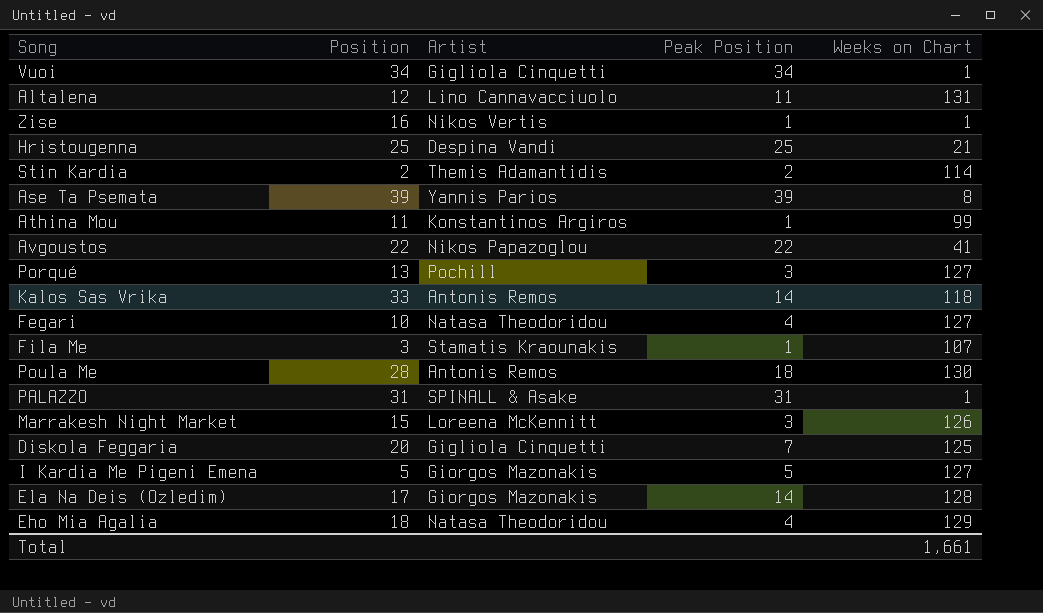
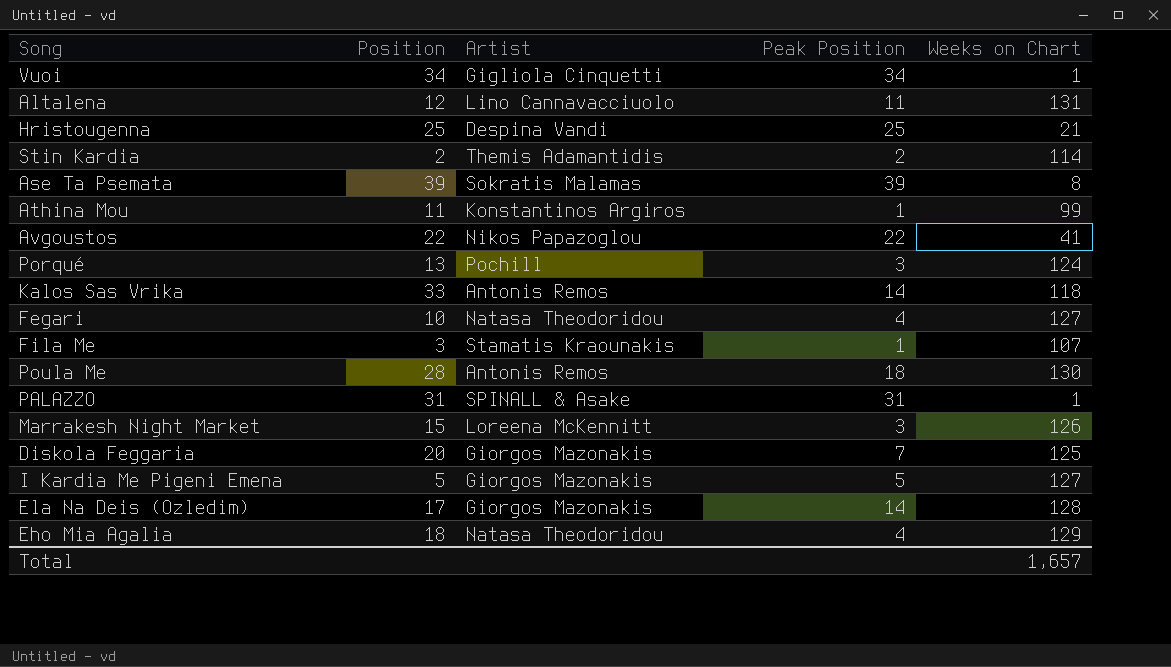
row Zise: 16 | Nikos Vertis | 1 | 1 -> none
Ase Ta Psemata | Artist: Yannis Parios -> Sokratis Malamas
Porqué | Weeks on Chart: 127 -> 124
Diskola Feggaria | Artist: Gigliola Cinquetti -> Giorgos Mazonakis
Total | Weeks on Chart: 1,661 -> 1,657

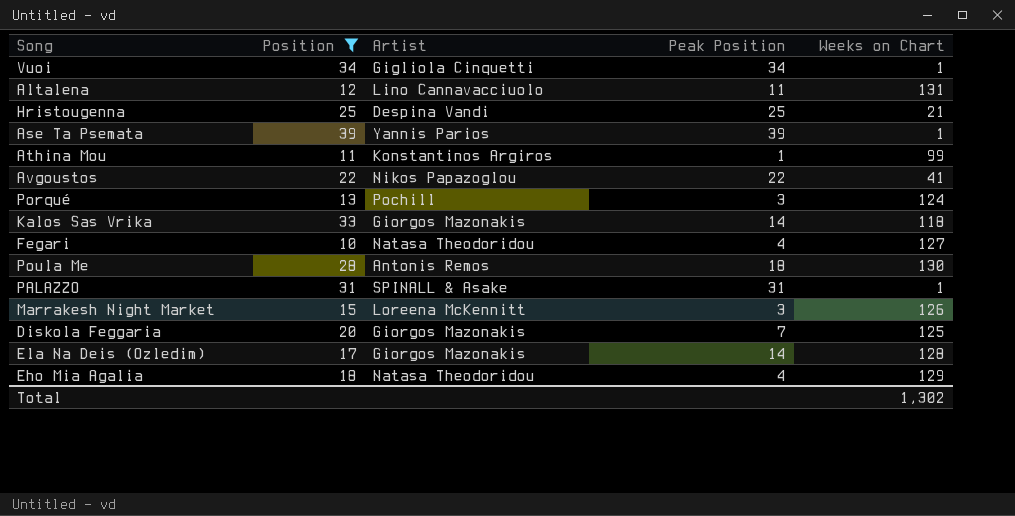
filter: none -> Position >= 10
Ase Ta Psemata | Artist: Sokratis Malamas -> Yannis Parios
Ase Ta Psemata | Weeks on Chart: 8 -> 1
Kalos Sas Vrika | Artist: Antonis Remos -> Giorgos Mazonakis
Total | Weeks on Chart: 1,657 -> 1,302

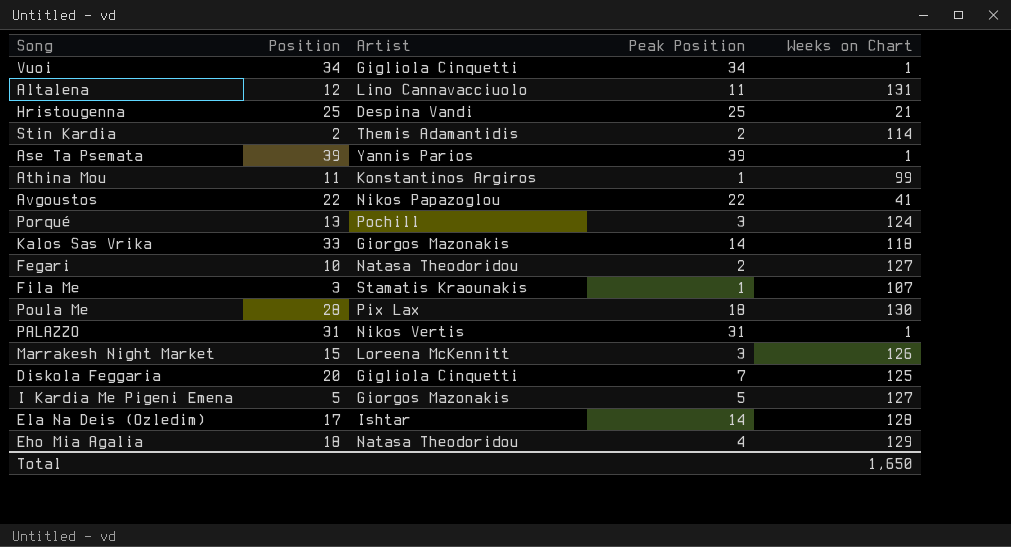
filter: Position >= 10 -> none
Fegari | Peak Position: 4 -> 2
Poula Me | Artist: Antonis Remos -> Pix Lax
PALAZZO | Artist: SPINALL & Asake -> Nikos Vertis
Diskola Feggaria | Artist: Giorgos Mazonakis -> Gigliola Cinquetti
Ela Na Deis (Ozledim) | Artist: Giorgos Mazonakis -> Ishtar
Total | Weeks on Chart: 1,302 -> 1,650

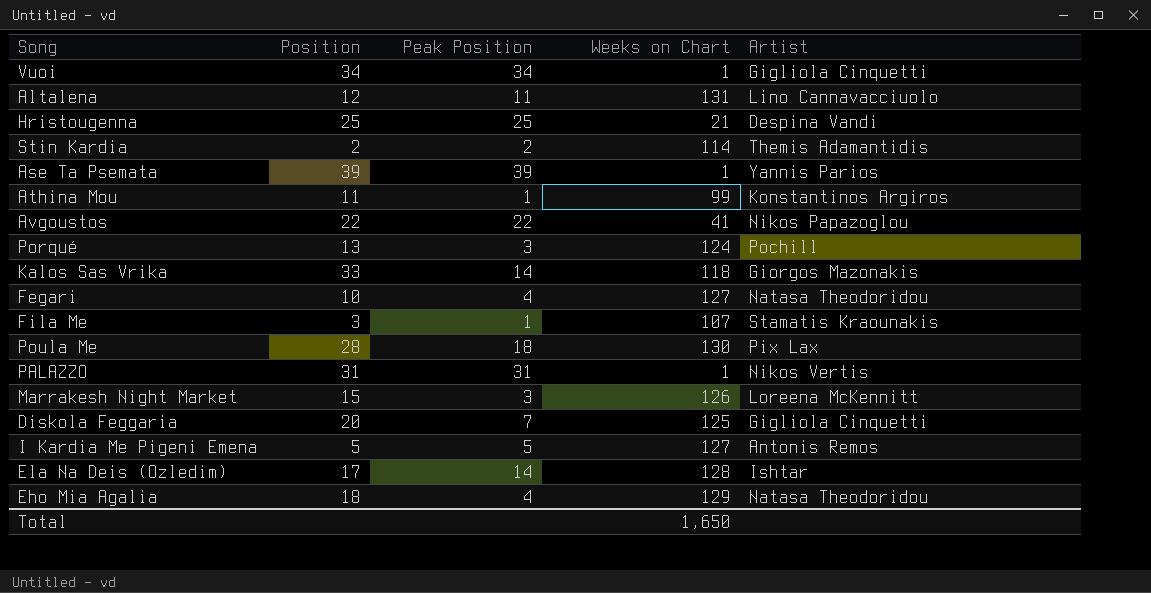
column Artist | position: 3 -> 5
Fegari | Peak Position: 2 -> 4
I Kardia Me Pigeni Emena | Artist: Giorgos Mazonakis -> Antonis Remos

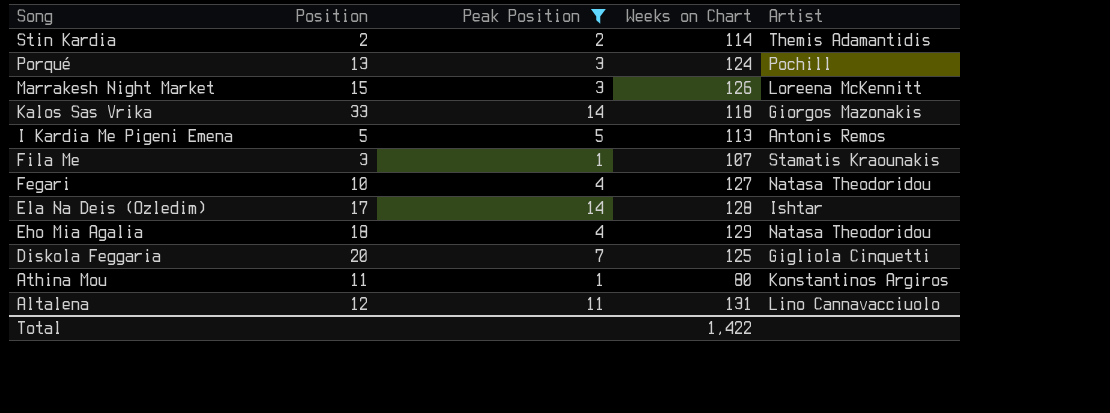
filter: none -> Peak Position <= 14
row order: none -> Song descending
I Kardia Me Pigeni Emena | Weeks on Chart: 127 -> 113
Athina Mou | Weeks on Chart: 99 -> 80
Total | Weeks on Chart: 1,650 -> 1,422

